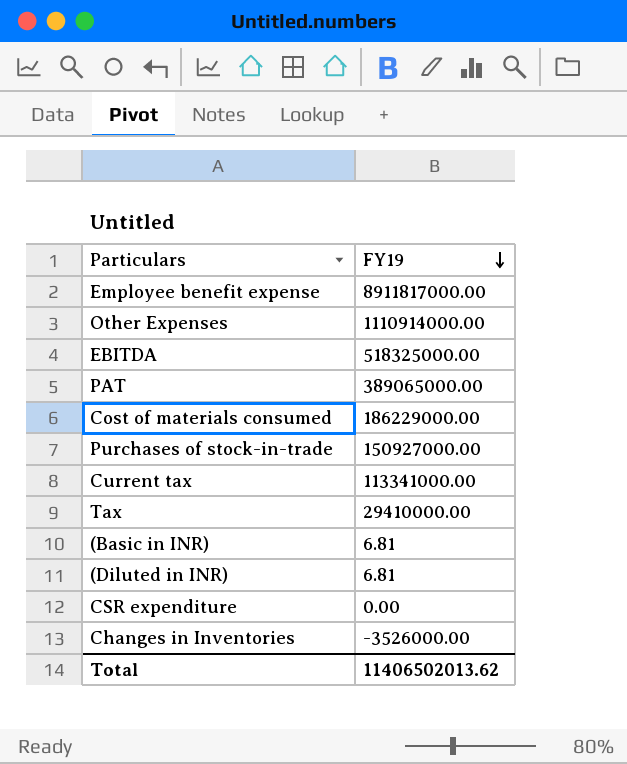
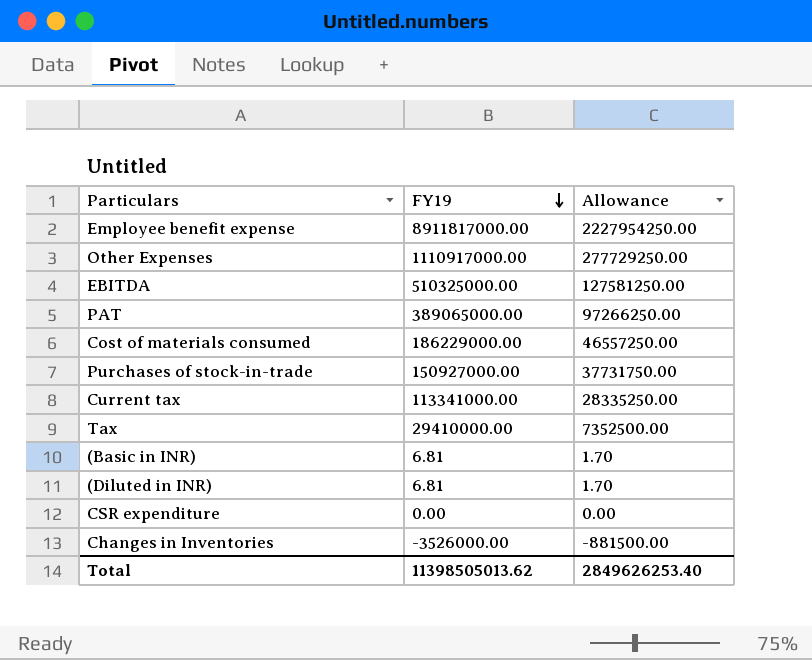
column Allowance | formula: none -> [FY19] * 0.25
Other Expenses | FY19: 1110914000.00 -> 1110917000.00
EBITDA | FY19: 518325000.00 -> 510325000.00
Total | FY19: 11406502013.62 -> 11398505013.62

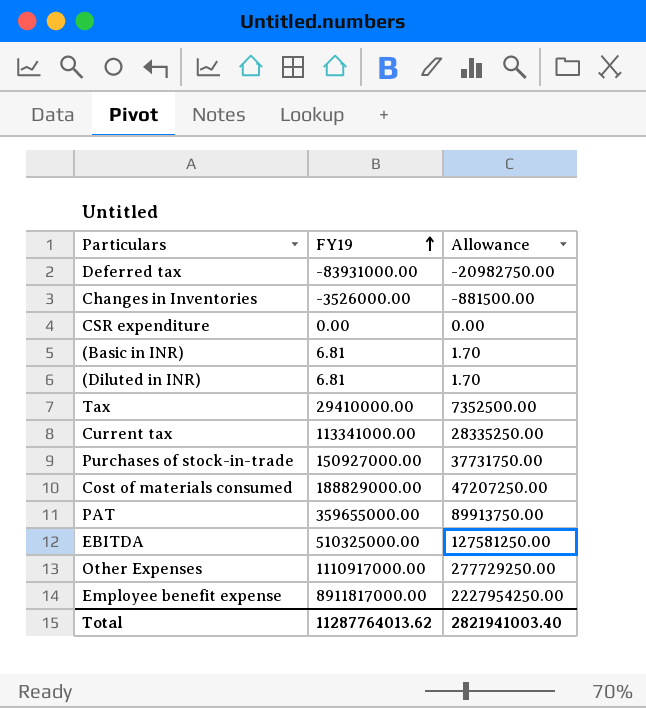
row order: FY19 descending -> FY19 ascending
row Deferred tax: none -> -83931000.00 | -20982750.00
Cost of materials consumed | FY19: 186229000.00 -> 188829000.00
Cost of materials consumed | Allowance: 46557250.00 -> 47207250.00
PAT | FY19: 389065000.00 -> 359655000.00
PAT | Allowance: 97266250.00 -> 89913750.00
Total | FY19: 11398505013.62 -> 11287764013.62
Total | Allowance: 2849626253.40 -> 2821941003.40

